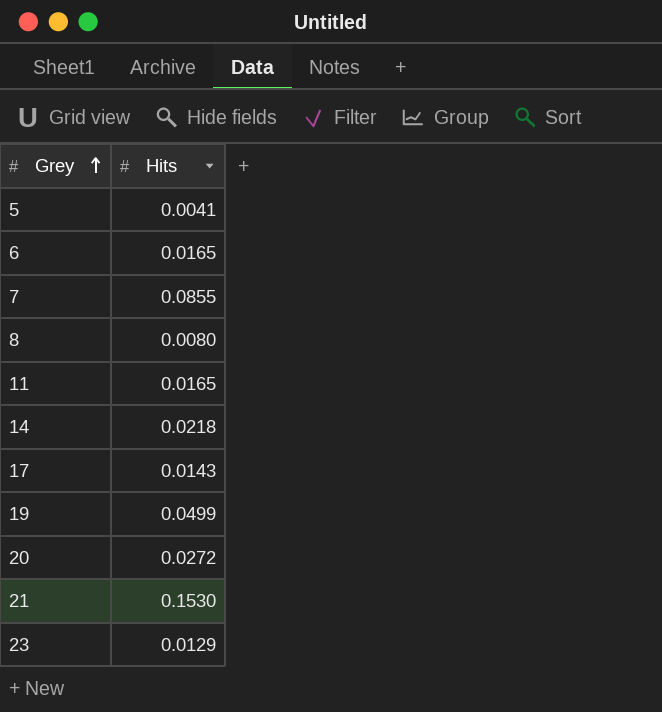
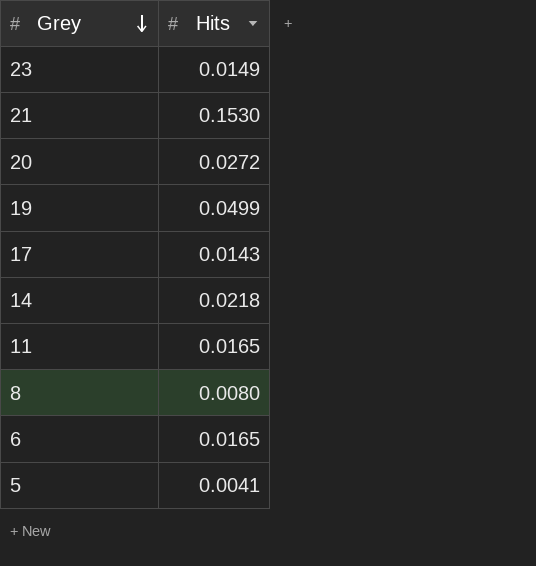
row order: Grey ascending -> Grey descending
row 7: 0.0855 -> none
23 | Hits: 0.0129 -> 0.0149

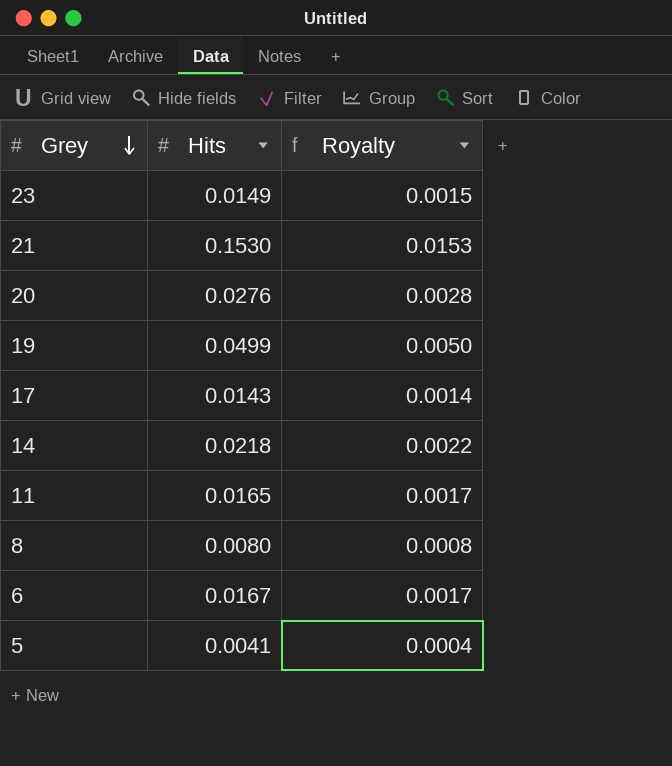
column Royalty | formula: none -> [Hits] * 0.1
20 | Hits: 0.0272 -> 0.0276
6 | Hits: 0.0165 -> 0.0167

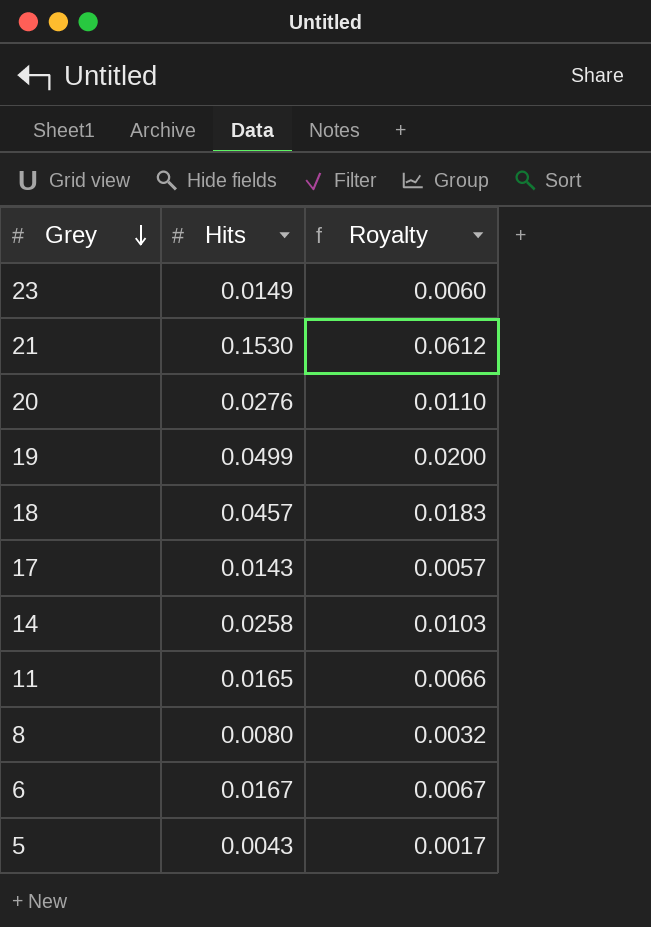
column Royalty | formula: [Hits] * 0.1 -> [Hits] * 0.4
row 18: none -> 0.0457 | 0.0183
14 | Hits: 0.0218 -> 0.0258
5 | Hits: 0.0041 -> 0.0043

